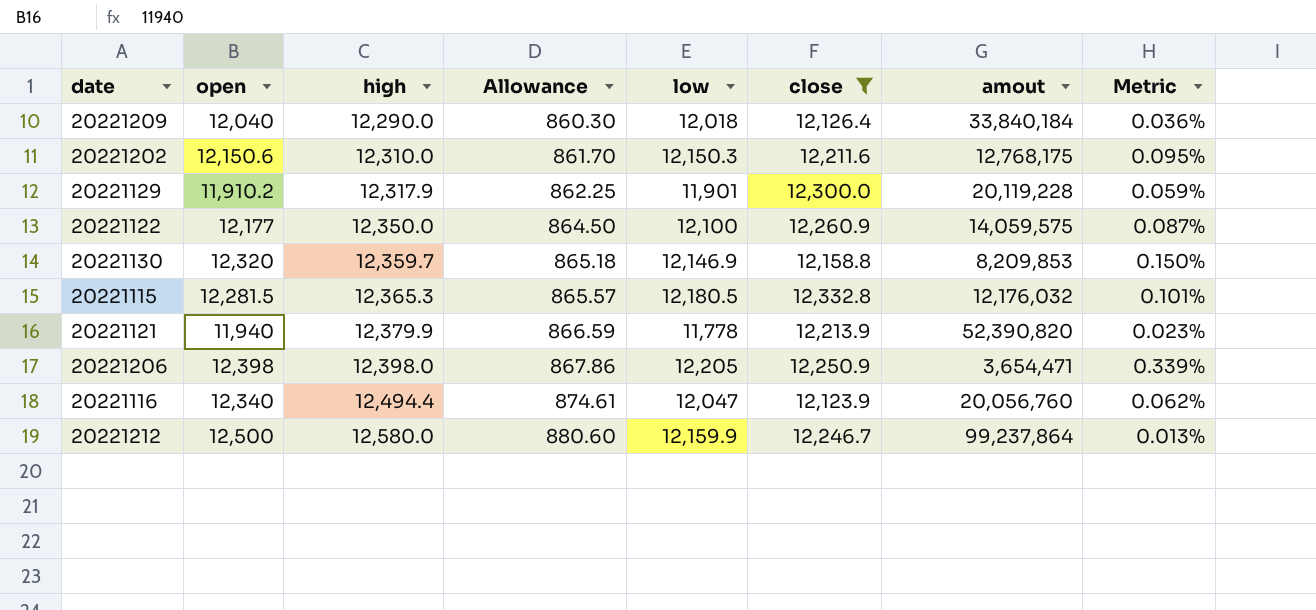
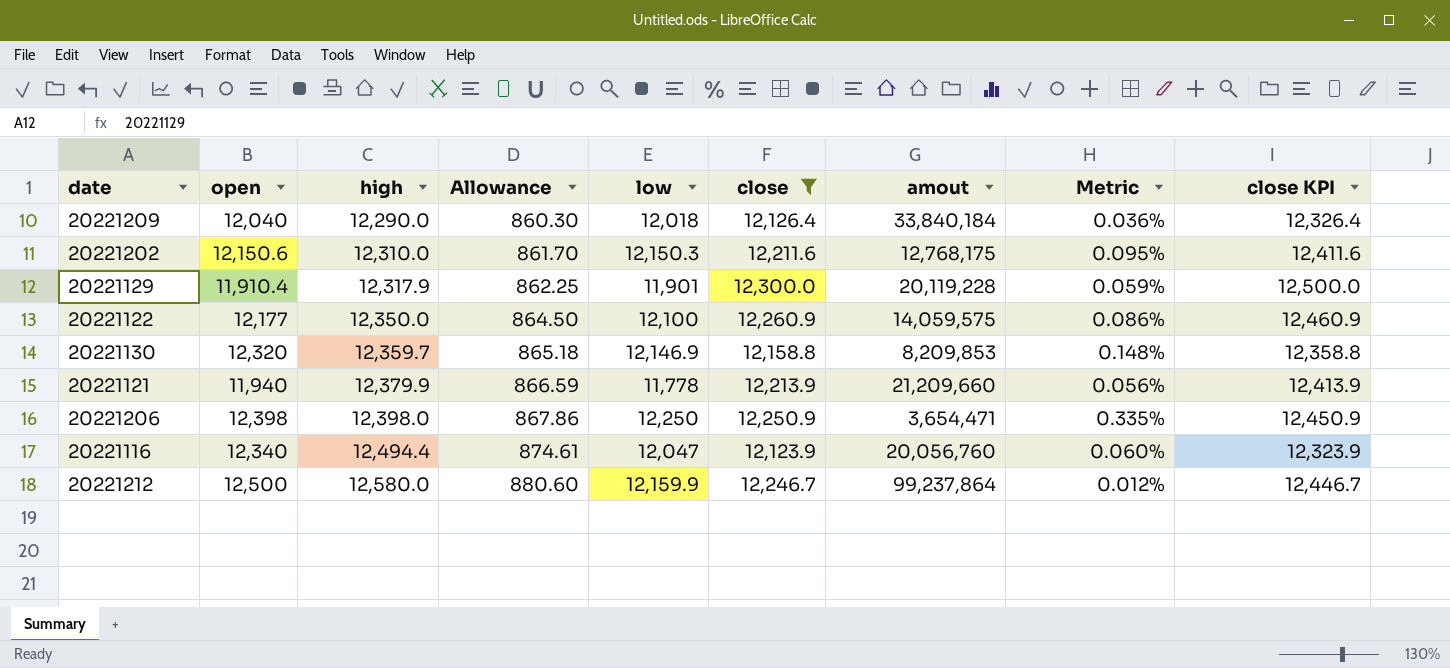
column Metric | formula: [open] / [amout] -> [low] / [amout]
column close KPI | formula: none -> [close] + 200
row 20221115: 12,281.5 | 12,365.3 | 865.57 | 12,180.5 | 12,332.8 | 12,176,032 | 0.101% -> none
20221129 | open: 11,910.2 -> 11,910.4
20221121 | amout: 52,390,820 -> 21,209,660
20221206 | low: 12,205 -> 12,250

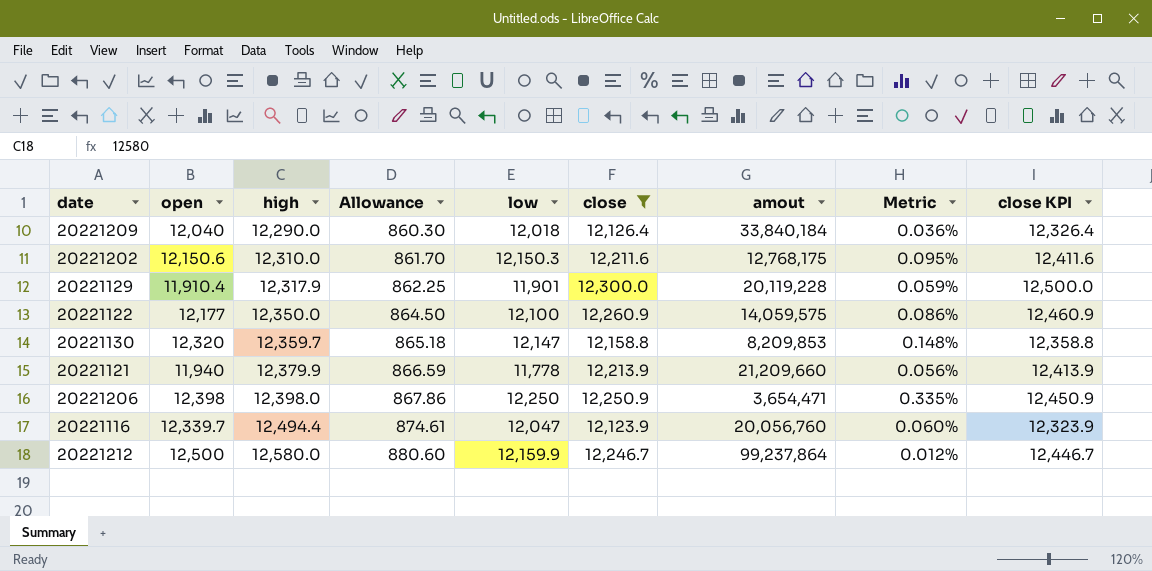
20221130 | low: 12,146.9 -> 12,147
20221116 | open: 12,340 -> 12,339.7

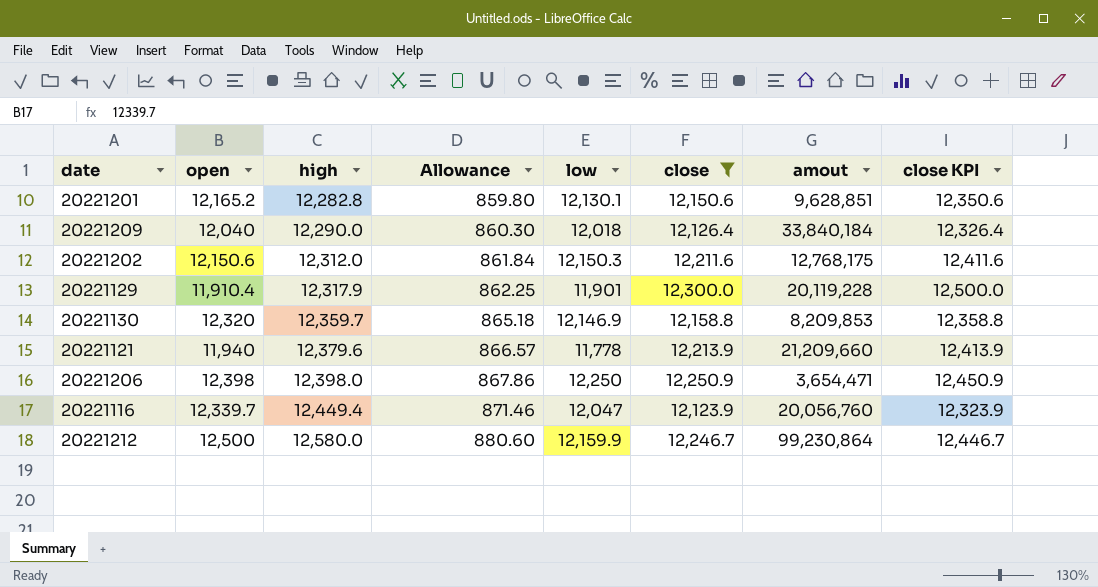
column Metric | formula: [low] / [amout] -> none
row 20221122: 12,177 | 12,350.0 | 864.50 | 12,100 | 12,260.9 | 14,059,575 | 0.086% | 12,460.9 -> none
row 20221201: none -> 12,165.2 | 12,282.8 | 859.80 | 12,130.1 | 12,150.6 | 9,628,851 | 12,350.6
20221202 | high: 12,310.0 -> 12,312.0
20221202 | Allowance: 861.70 -> 861.84
20221130 | low: 12,147 -> 12,146.9
20221121 | high: 12,379.9 -> 12,379.6
20221121 | Allowance: 866.59 -> 866.57
20221116 | high: 12,494.4 -> 12,449.4
20221116 | Allowance: 874.61 -> 871.46
20221212 | amout: 99,237,864 -> 99,230,864

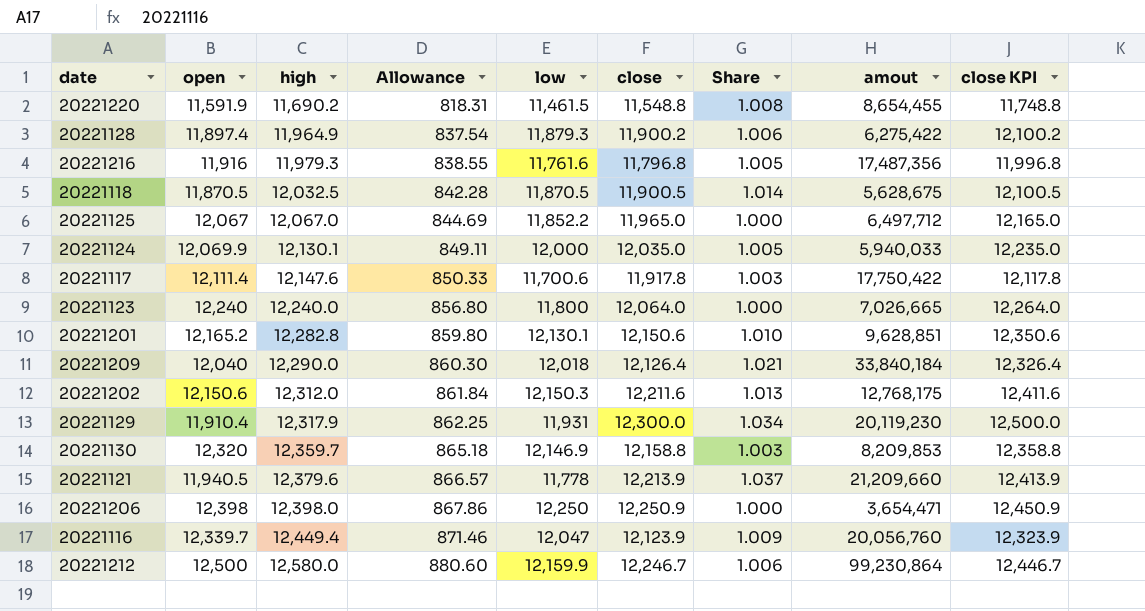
filter: close >= 12,123.9 -> none
column Share | formula: none -> [high] / [open]
20221129 | low: 11,901 -> 11,931
20221129 | amout: 20,119,228 -> 20,119,230
20221121 | open: 11,940 -> 11,940.5

